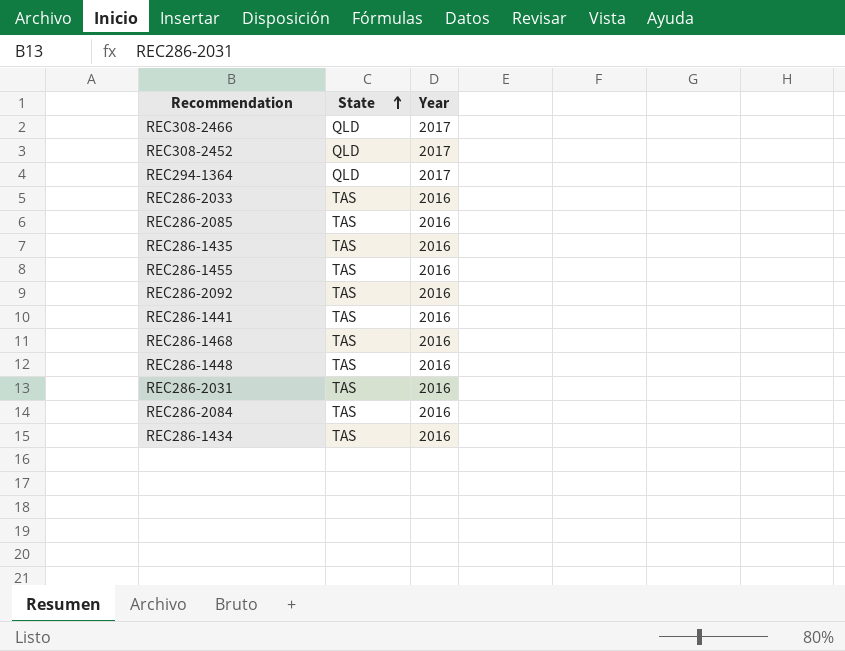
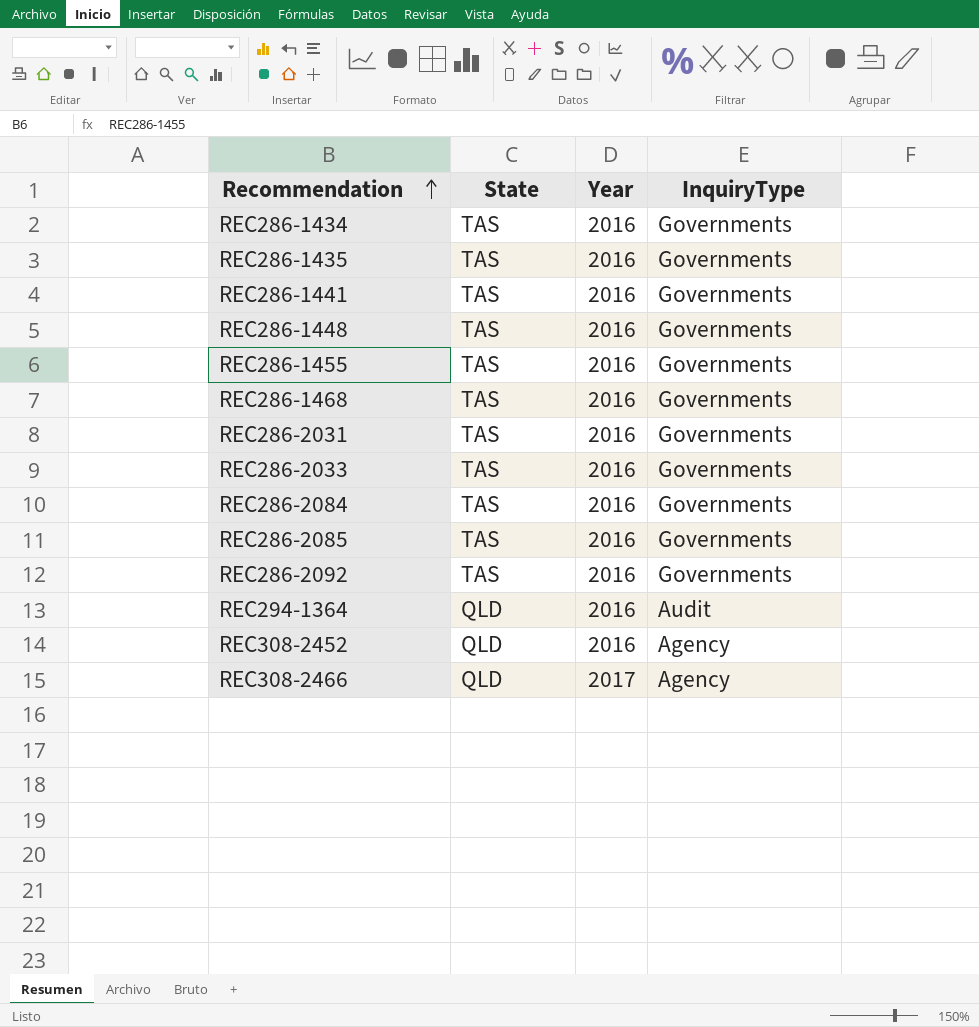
row order: State ascending -> Recommendation ascending
column InquiryType | position: none -> 4
REC294-1364 | Year: 2017 -> 2016
REC308-2452 | Year: 2017 -> 2016

